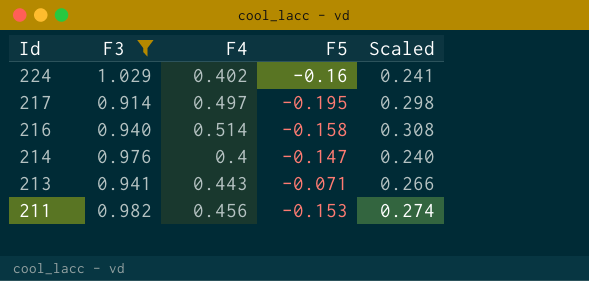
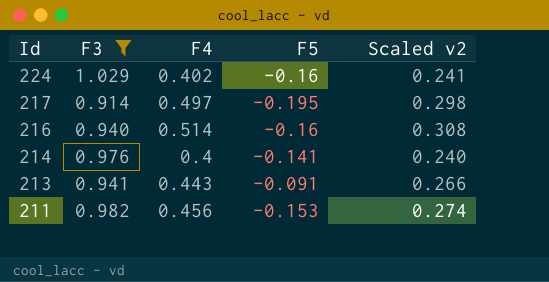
column name: Scaled -> Scaled v2
216 | F5: -0.158 -> -0.16
214 | F5: -0.147 -> -0.141
213 | F5: -0.071 -> -0.091

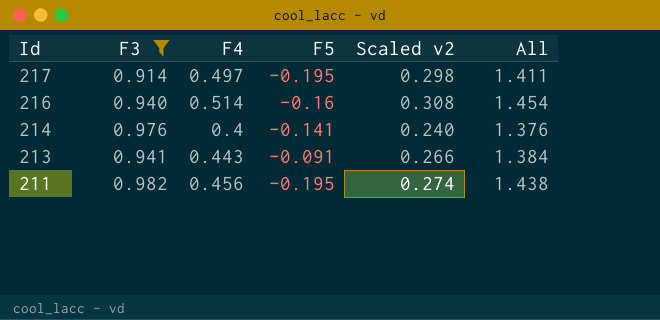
column All | formula: none -> [F3] + [F4]
row 224: 1.029 | 0.402 | -0.16 | 0.241 -> none
211 | F5: -0.153 -> -0.195

